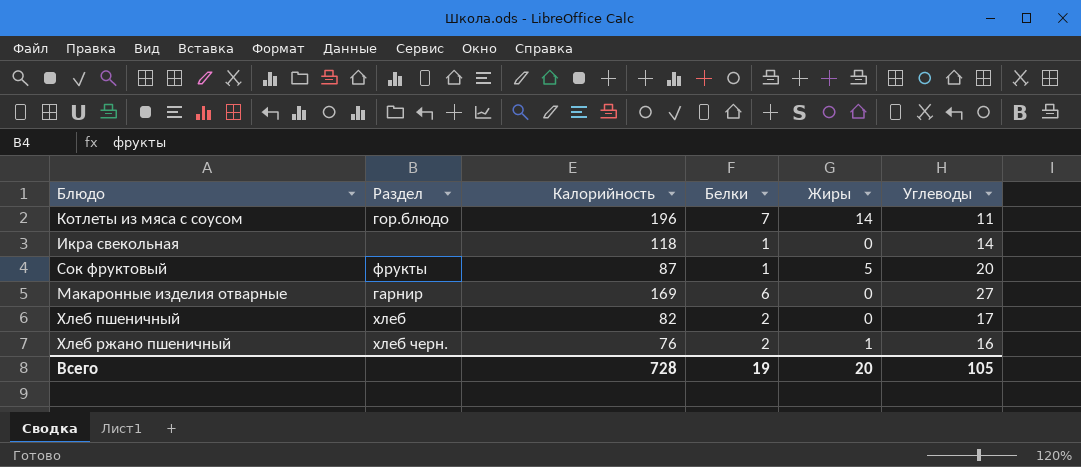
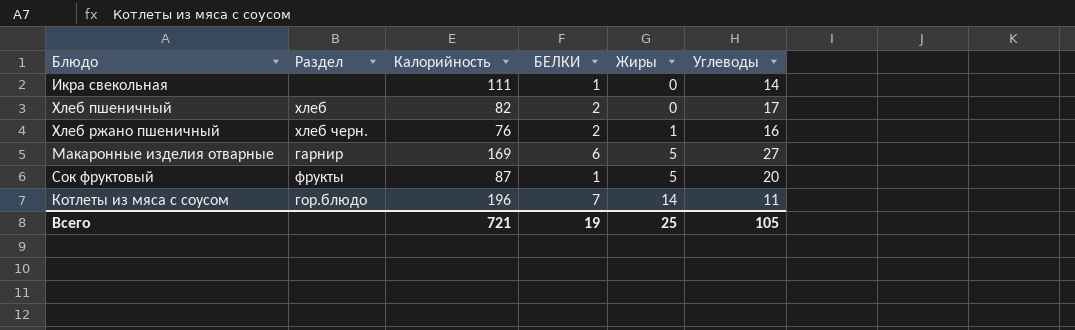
row order: none -> Жиры ascending
column name: Белки -> БЕЛКИ
Икра свекольная | Калорийность: 118 -> 111
Макаронные изделия отварные | Жиры: 0 -> 5
Всего | Калорийность: 728 -> 721
Всего | Жиры: 20 -> 25

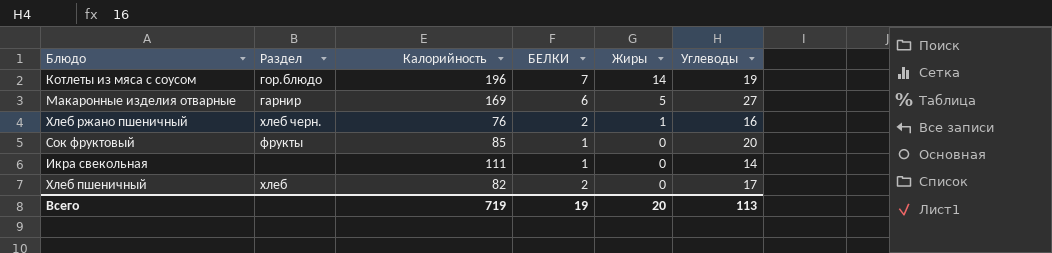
row order: Жиры ascending -> Жиры descending
Котлеты из мяса с соусом | Углеводы: 11 -> 19
Сок фруктовый | Калорийность: 87 -> 85
Сок фруктовый | Жиры: 5 -> 0
Всего | Калорийность: 721 -> 719
Всего | Жиры: 25 -> 20
Всего | Углеводы: 105 -> 113

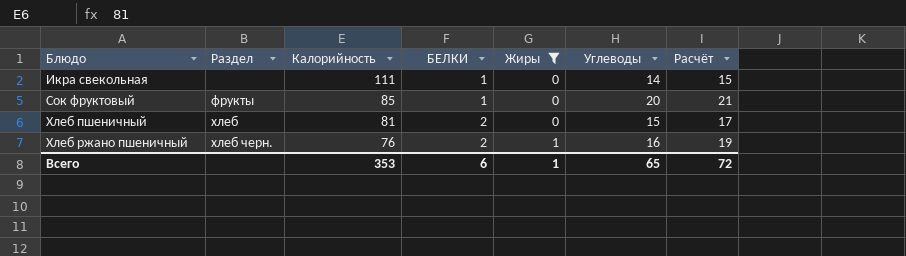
filter: none -> Жиры <= 1
row order: Жиры descending -> Блюдо ascending
column Расчёт | formula: none -> [БЕЛКИ] + [Жиры] + [Углеводы]
Хлеб пшеничный | Калорийность: 82 -> 81
Хлеб пшеничный | Углеводы: 17 -> 15
Всего | Калорийность: 719 -> 353
Всего | БЕЛКИ: 19 -> 6
Всего | Жиры: 20 -> 1
Всего | Углеводы: 113 -> 65

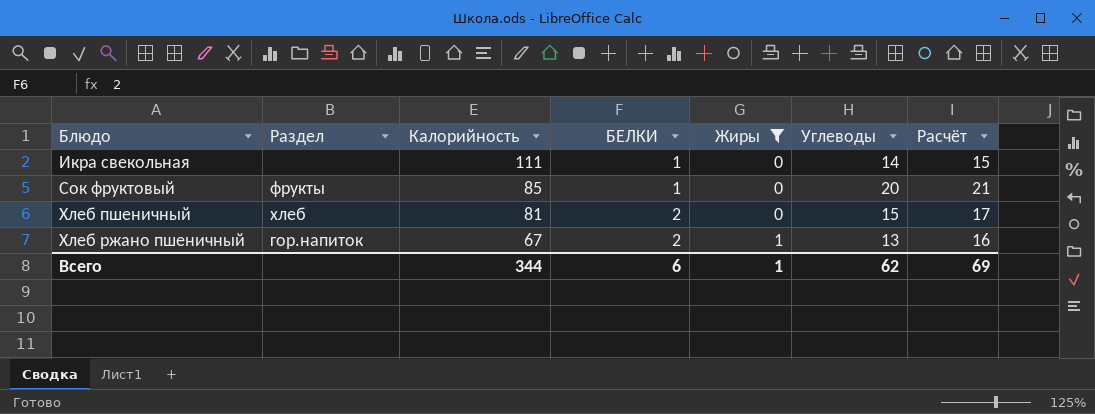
Хлеб ржано пшеничный | Раздел: хлеб черн. -> гор.напиток
Хлеб ржано пшеничный | Калорийность: 76 -> 67
Хлеб ржано пшеничный | Углеводы: 16 -> 13
Хлеб ржано пшеничный | Расчёт: 19 -> 16
Всего | Калорийность: 353 -> 344
Всего | Углеводы: 65 -> 62
Всего | Расчёт: 72 -> 69

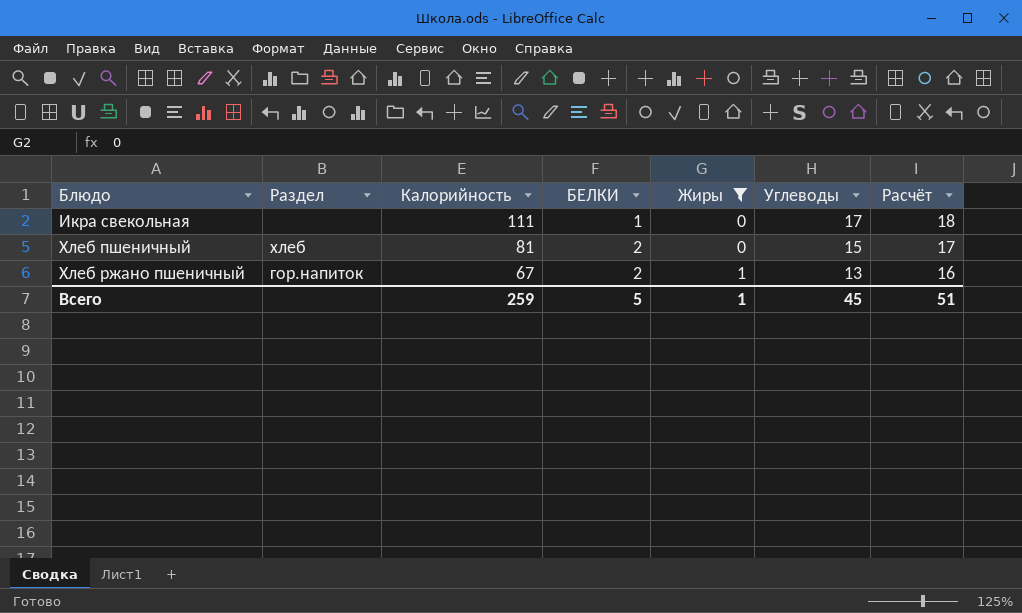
row Сок фруктовый: фрукты | 85 | 1 | 0 | 20 | 21 -> none
Икра свекольная | Углеводы: 14 -> 17
Икра свекольная | Расчёт: 15 -> 18
Всего | Калорийность: 344 -> 259
Всего | БЕЛКИ: 6 -> 5
Всего | Углеводы: 62 -> 45
Всего | Расчёт: 69 -> 51

